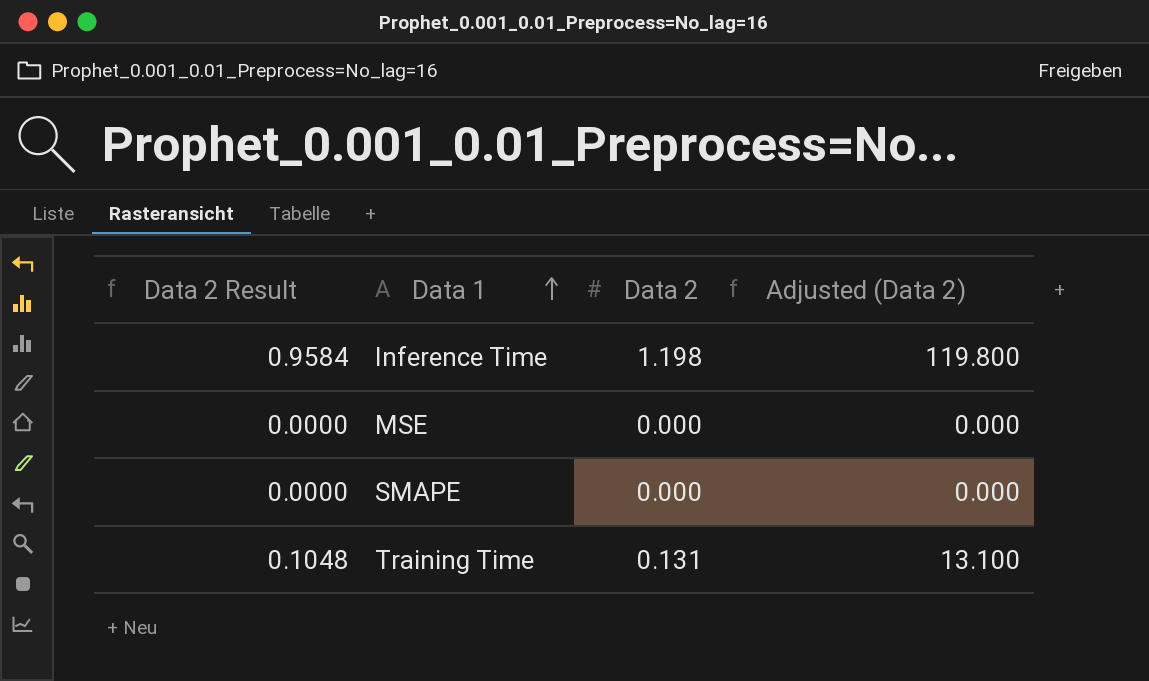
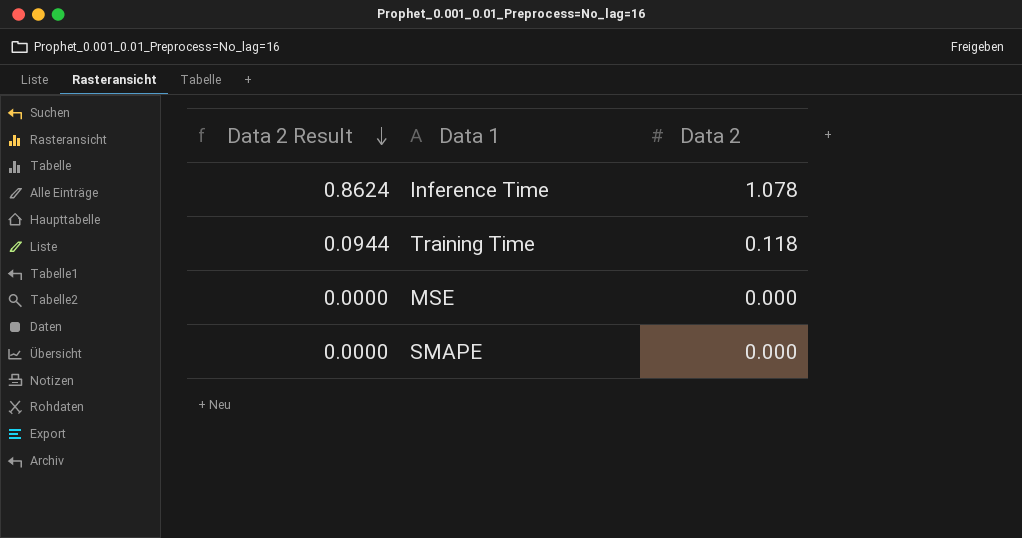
row order: Data 1 ascending -> Data 2 Result descending
column Adjusted (Data 2) | formula: [Data 2] * 100 -> none
Inference Time | Data 2 Result: 0.9584 -> 0.8624
Inference Time | Data 2: 1.198 -> 1.078
Training Time | Data 2 Result: 0.1048 -> 0.0944
Training Time | Data 2: 0.131 -> 0.118

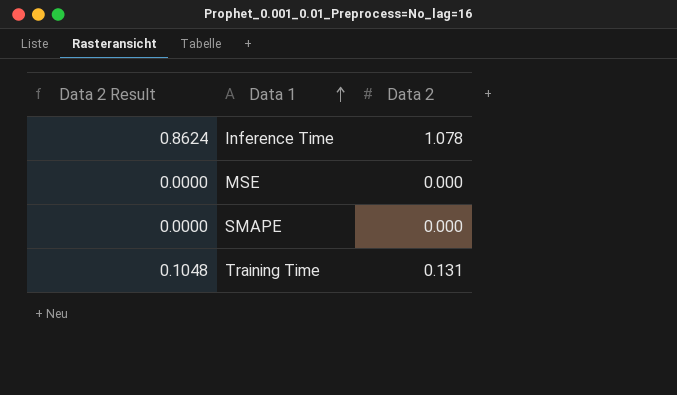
row order: Data 2 Result descending -> Data 1 ascending
Training Time | Data 2 Result: 0.0944 -> 0.1048
Training Time | Data 2: 0.118 -> 0.131

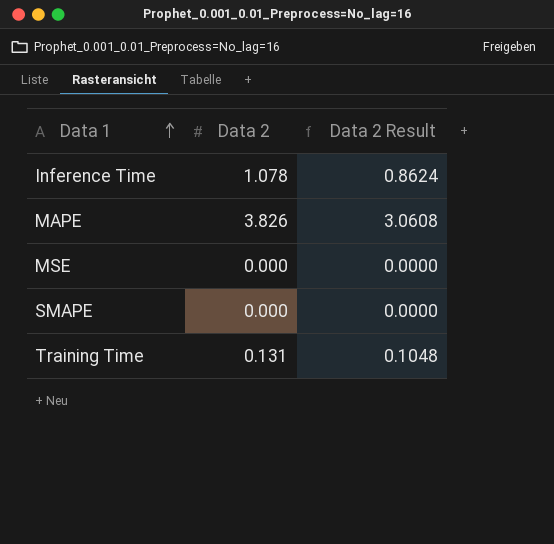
column Data 2 Result | position: 1 -> 3
row MAPE: none -> 3.826 | 3.0608

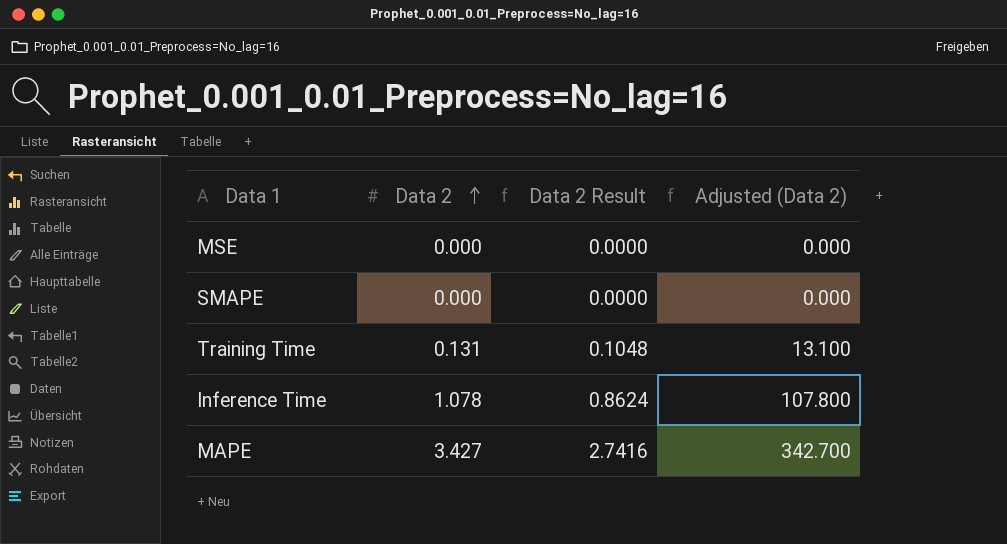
row order: Data 1 ascending -> Data 2 ascending
column Adjusted (Data 2) | formula: none -> [Data 2] * 100
MAPE | Data 2: 3.826 -> 3.427
MAPE | Data 2 Result: 3.0608 -> 2.7416

